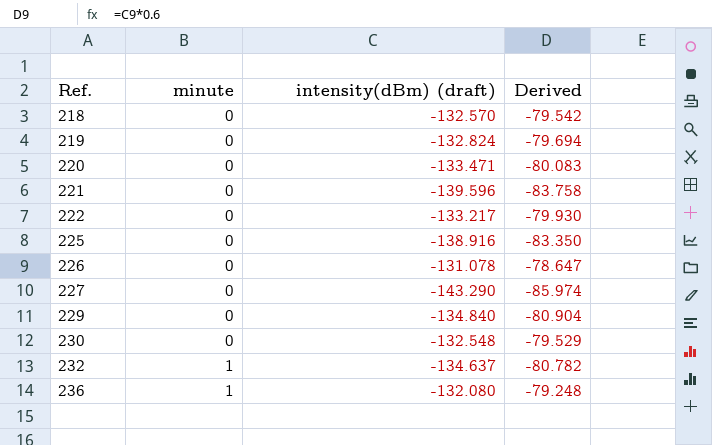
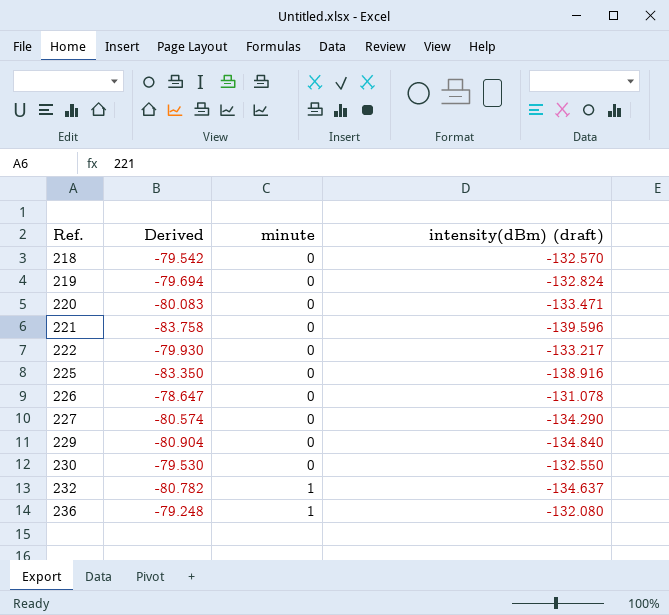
column Derived | position: 4 -> 2
227 | Derived: -85.974 -> -80.574
227 | intensity(dBm) (draft): -143.290 -> -134.290
230 | Derived: -79.529 -> -79.530
230 | intensity(dBm) (draft): -132.548 -> -132.550

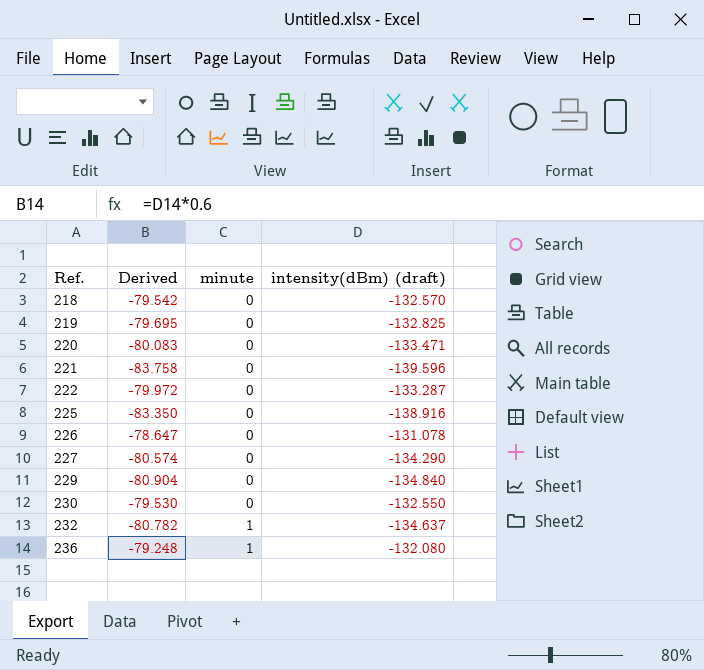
219 | Derived: -79.694 -> -79.695
219 | intensity(dBm) (draft): -132.824 -> -132.825
222 | Derived: -79.930 -> -79.972
222 | intensity(dBm) (draft): -133.217 -> -133.287

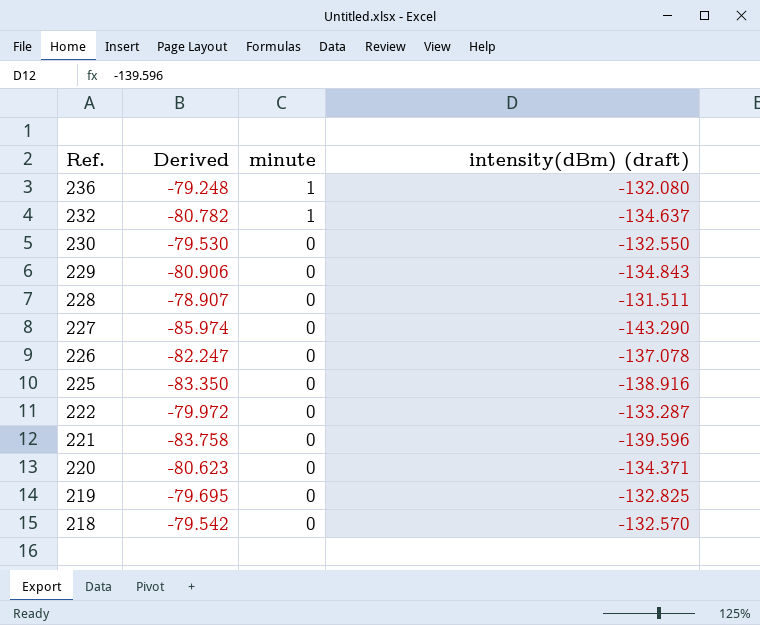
row order: Ref. ascending -> Ref. descending
229 | Derived: -80.904 -> -80.906
229 | intensity(dBm) (draft): -134.840 -> -134.843
row 228: none -> -78.907 | 0 | -131.511
227 | Derived: -80.574 -> -85.974
227 | intensity(dBm) (draft): -134.290 -> -143.290
226 | Derived: -78.647 -> -82.247
226 | intensity(dBm) (draft): -131.078 -> -137.078
220 | Derived: -80.083 -> -80.623
220 | intensity(dBm) (draft): -133.471 -> -134.371

